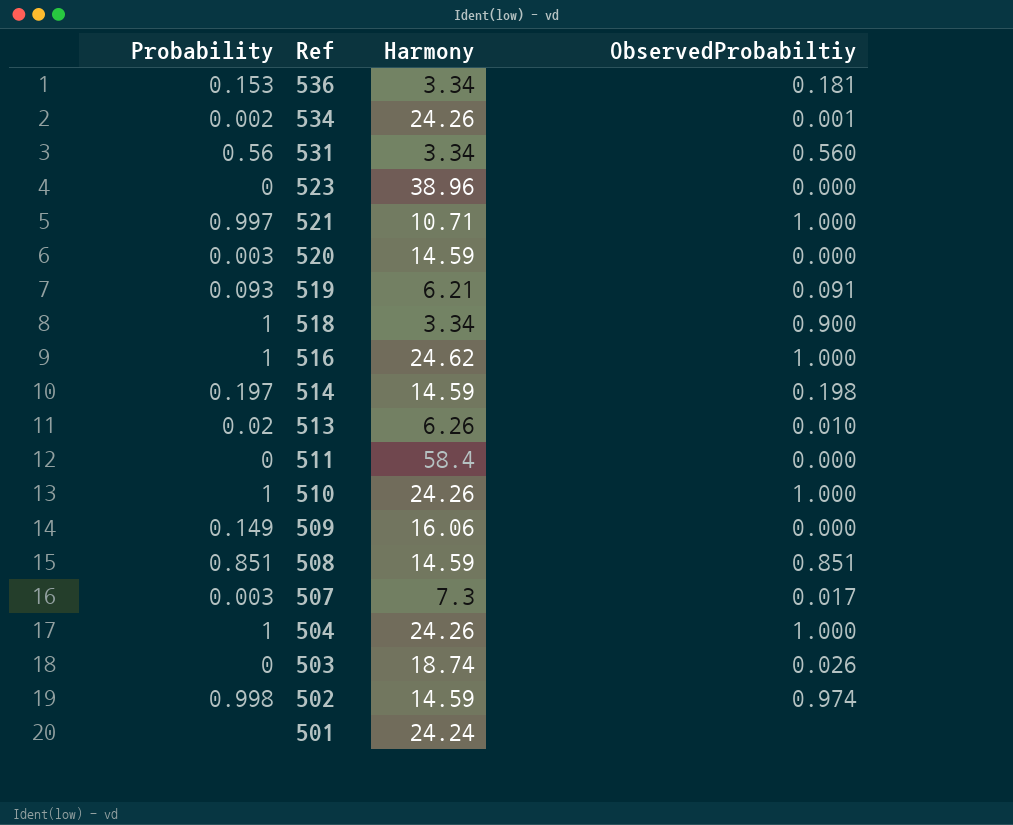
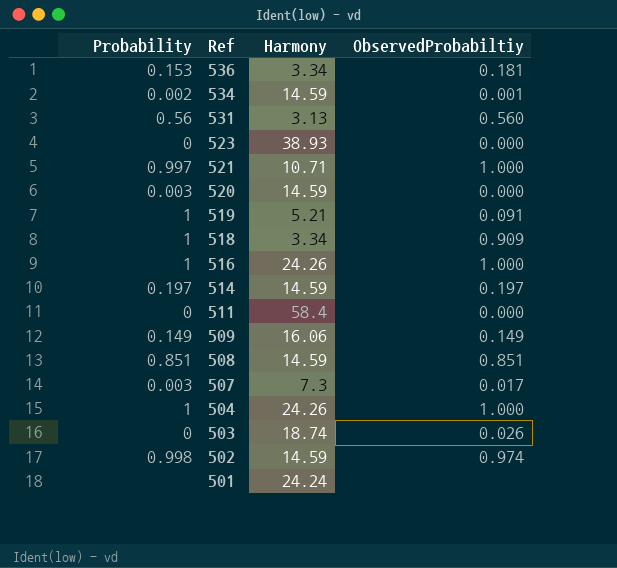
row 513: 0.02 | 6.26 | 0.010 -> none
row 510: 1 | 24.26 | 1.000 -> none
534 | Harmony: 24.26 -> 14.59
531 | Harmony: 3.34 -> 3.13
523 | Harmony: 38.96 -> 38.93
519 | Probability: 0.093 -> 1
519 | Harmony: 6.21 -> 5.21
518 | ObservedProbabiltiy: 0.900 -> 0.909
516 | Harmony: 24.62 -> 24.26
514 | ObservedProbabiltiy: 0.198 -> 0.197
509 | ObservedProbabiltiy: 0.000 -> 0.149

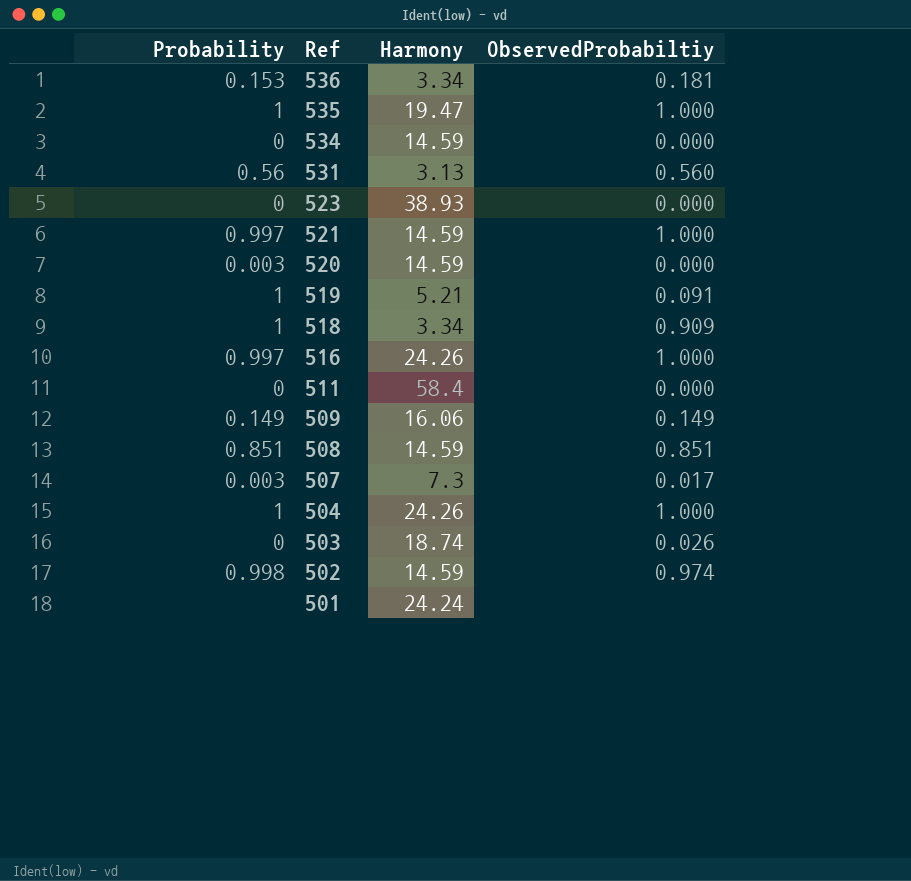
row 514: 0.197 | 14.59 | 0.197 -> none
row 535: none -> 1 | 19.47 | 1.000
534 | Probability: 0.002 -> 0
534 | ObservedProbabiltiy: 0.001 -> 0.000
521 | Harmony: 10.71 -> 14.59
516 | Probability: 1 -> 0.997

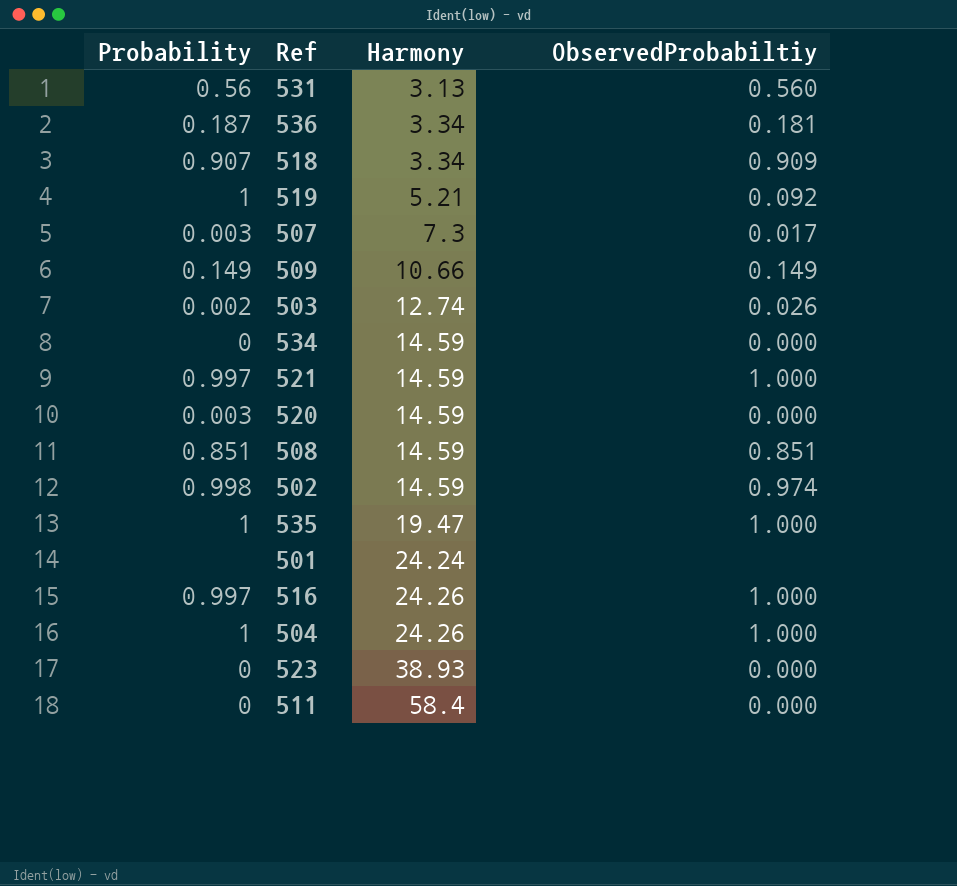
row order: Ref descending -> Harmony ascending
536 | Probability: 0.153 -> 0.187
518 | Probability: 1 -> 0.907
519 | ObservedProbabiltiy: 0.091 -> 0.092
509 | Harmony: 16.06 -> 10.66
503 | Probability: 0 -> 0.002
503 | Harmony: 18.74 -> 12.74

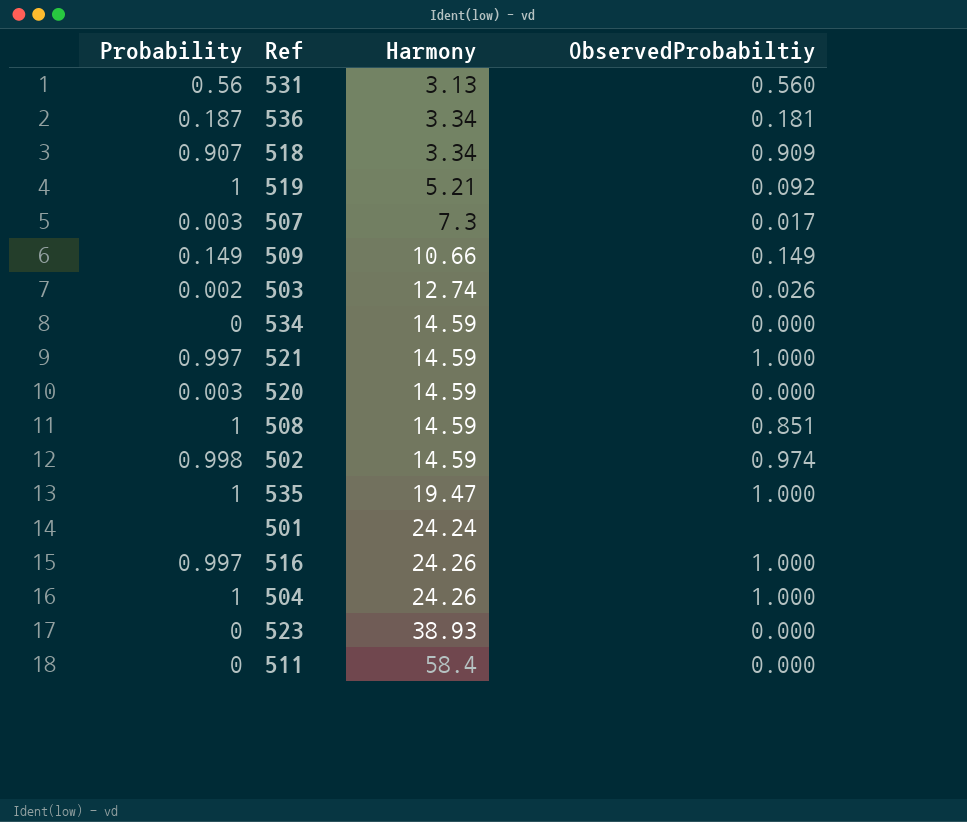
508 | Probability: 0.851 -> 1

